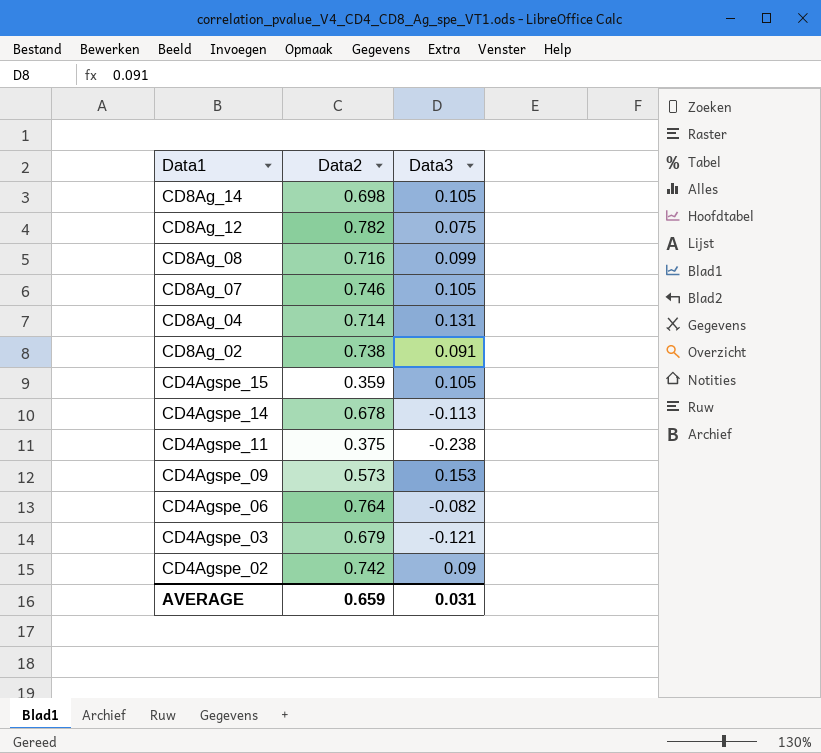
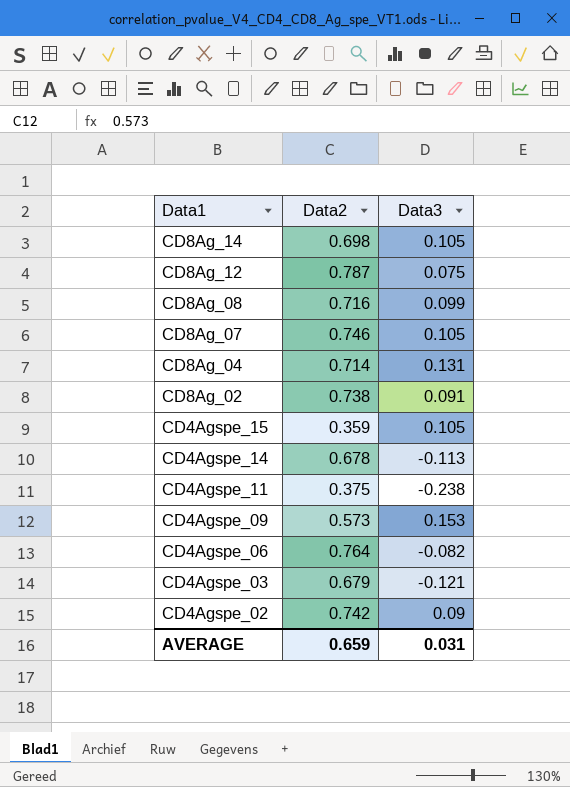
CD8Ag_12 | Data2: 0.782 -> 0.787

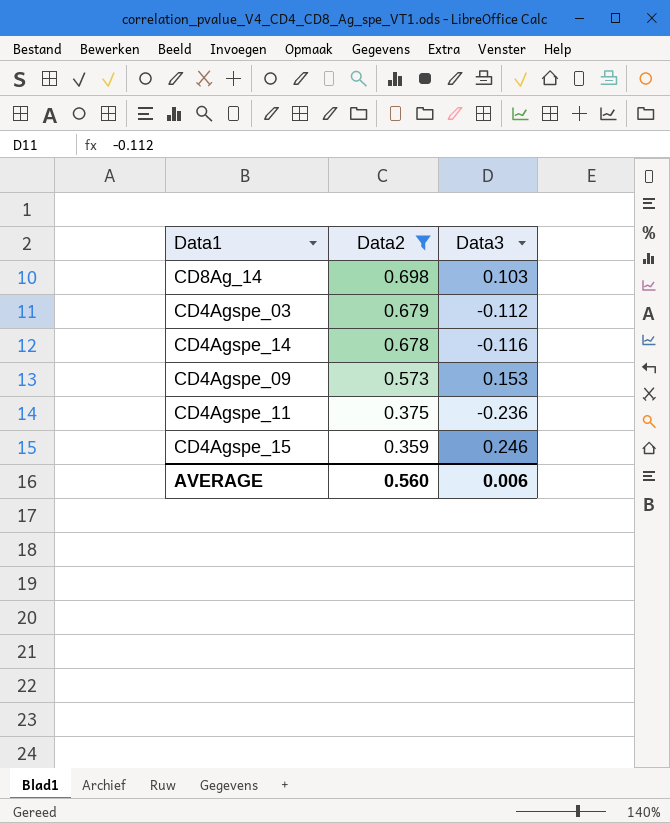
filter: none -> Data2 <= 0.698
row order: Data1 descending -> Data2 descending
CD8Ag_14 | Data3: 0.105 -> 0.103
CD4Agspe_03 | Data3: -0.121 -> -0.112
CD4Agspe_14 | Data3: -0.113 -> -0.116
CD4Agspe_11 | Data3: -0.238 -> -0.236
CD4Agspe_15 | Data3: 0.105 -> 0.246
AVERAGE | Data2: 0.659 -> 0.560
AVERAGE | Data3: 0.031 -> 0.006

